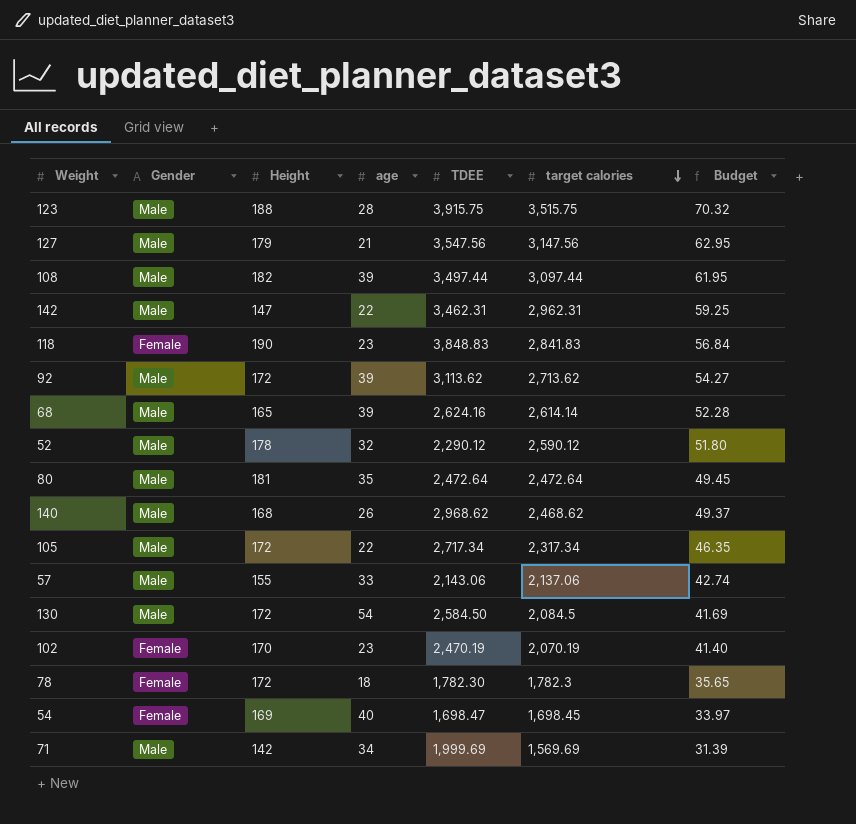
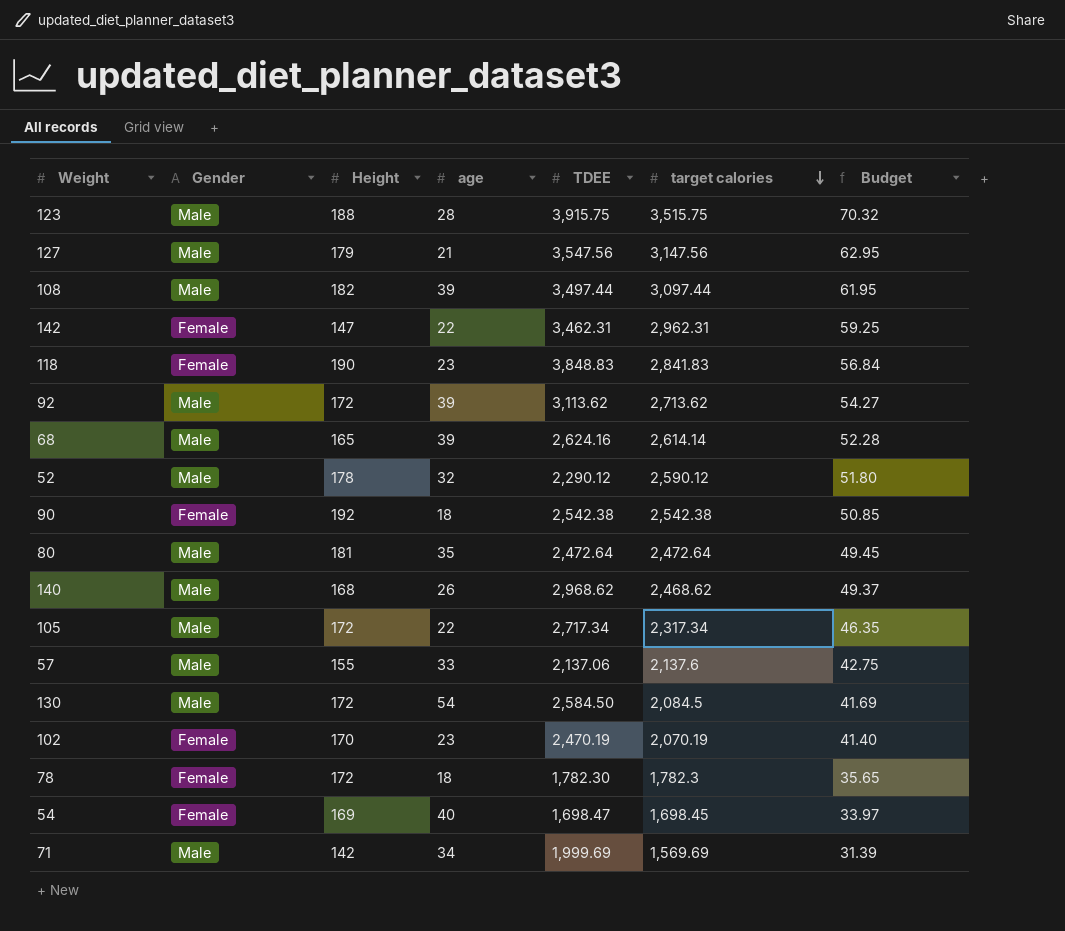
142 | Gender: Male -> Female
row 90: none -> Female | 192 | 18 | 2,542.38 | 2,542.38 | 50.85
57 | TDEE: 2,143.06 -> 2,137.06
57 | target calories: 2,137.06 -> 2,137.6
57 | Budget: 42.74 -> 42.75

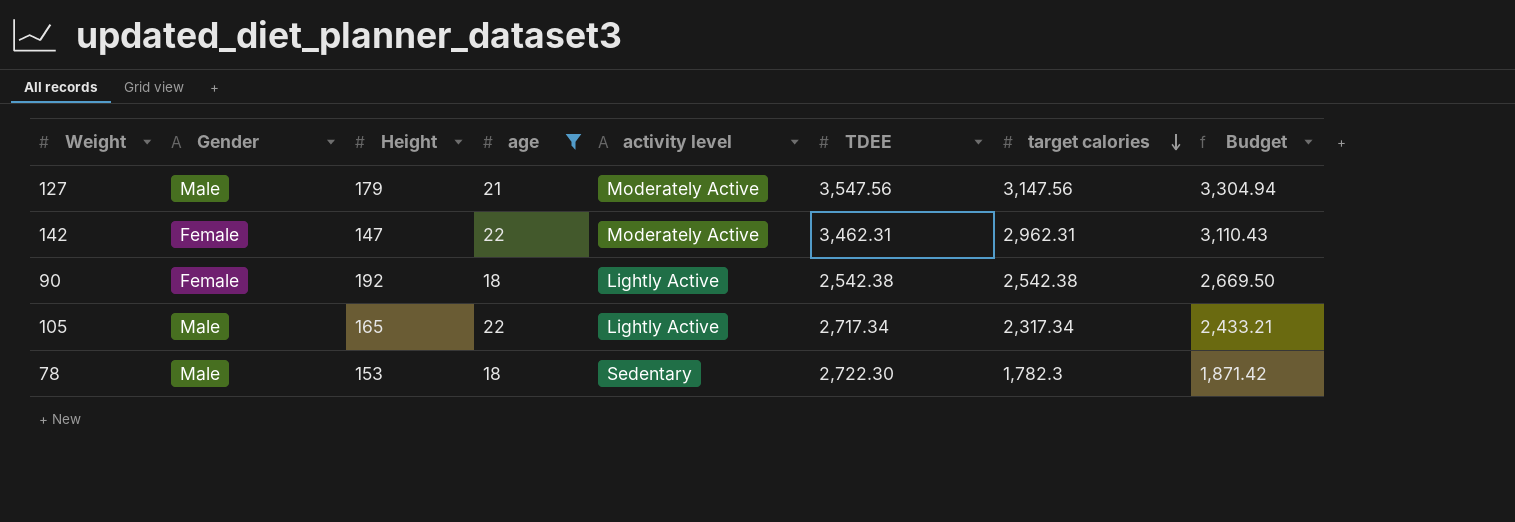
filter: none -> age <= 22
column activity level | position: none -> 5
column Budget | formula: [target calories] * 0.02 -> [target calories] * 1.05
105 | Height: 172 -> 165
78 | Gender: Female -> Male
78 | Height: 172 -> 153
78 | TDEE: 1,782.30 -> 2,722.30

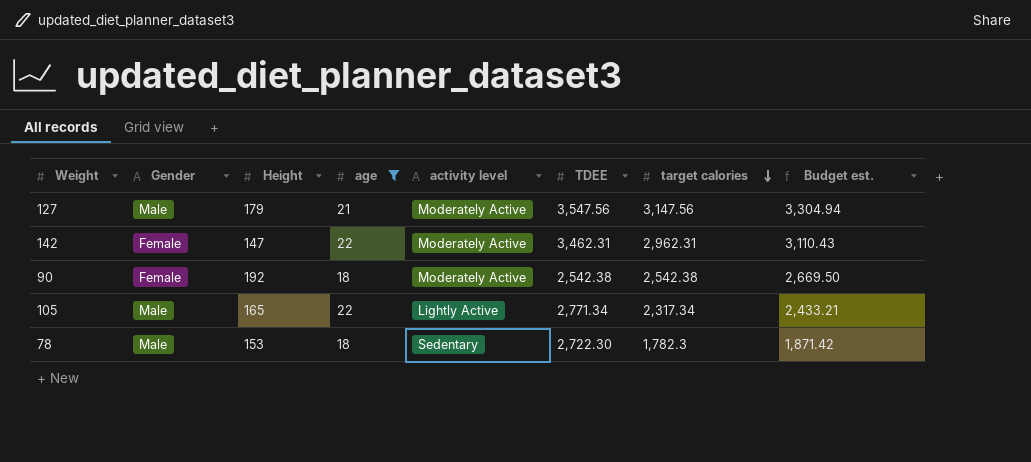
column name: Budget -> Budget est.
90 | activity level: Lightly Active -> Moderately Active
105 | TDEE: 2,717.34 -> 2,771.34

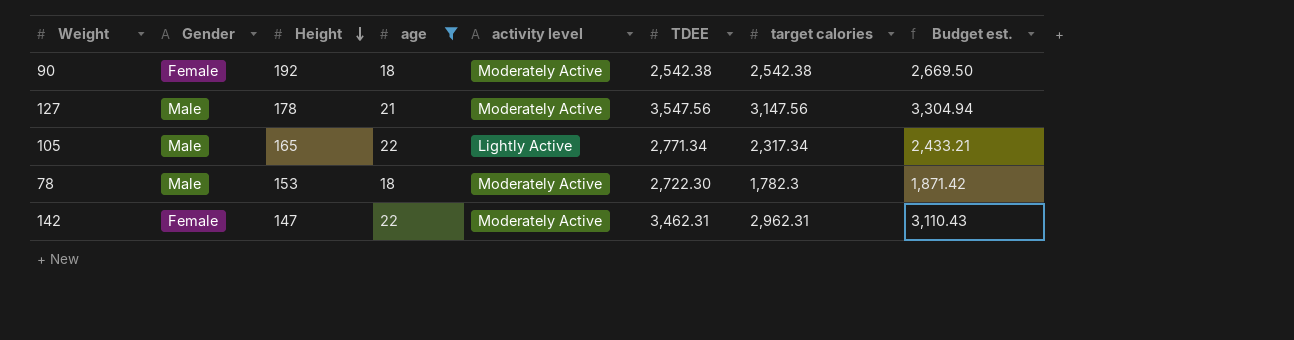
row order: target calories descending -> Height descending
127 | Height: 179 -> 178
78 | activity level: Sedentary -> Moderately Active

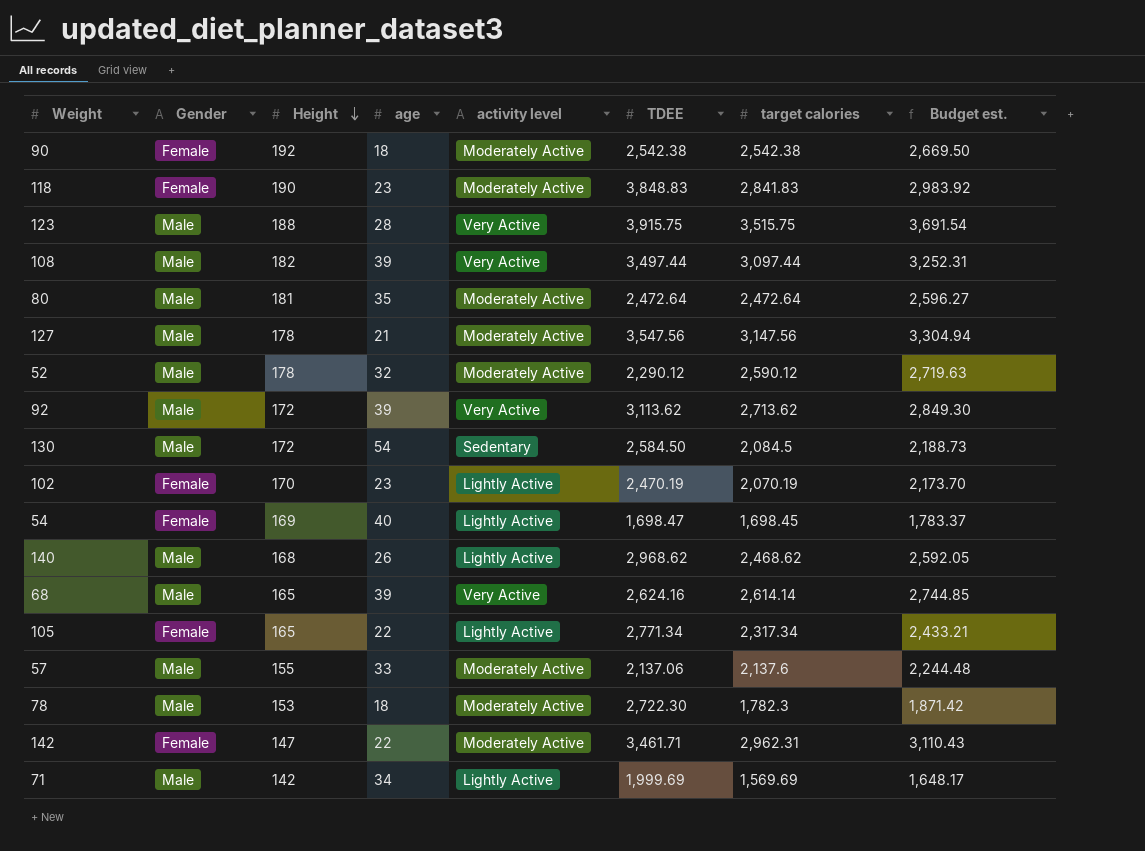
filter: age <= 22 -> none
105 | Gender: Male -> Female
142 | TDEE: 3,462.31 -> 3,461.71

